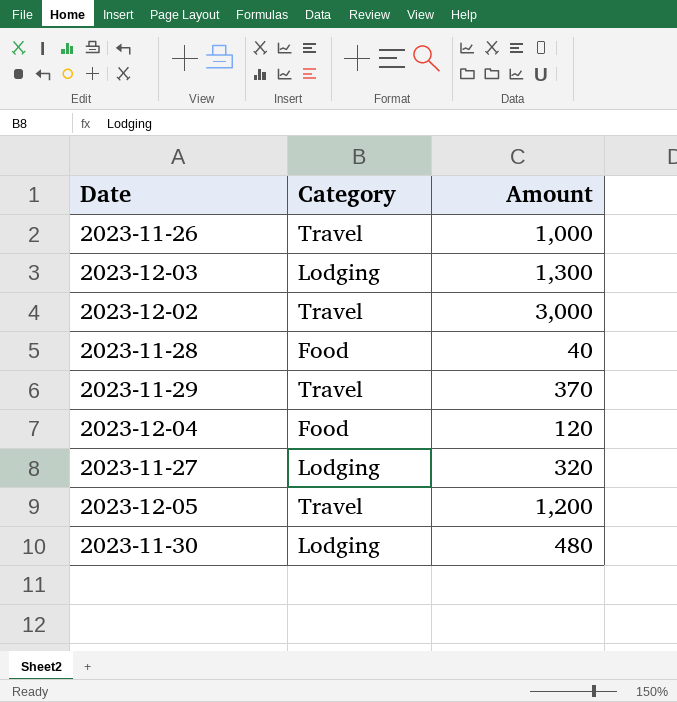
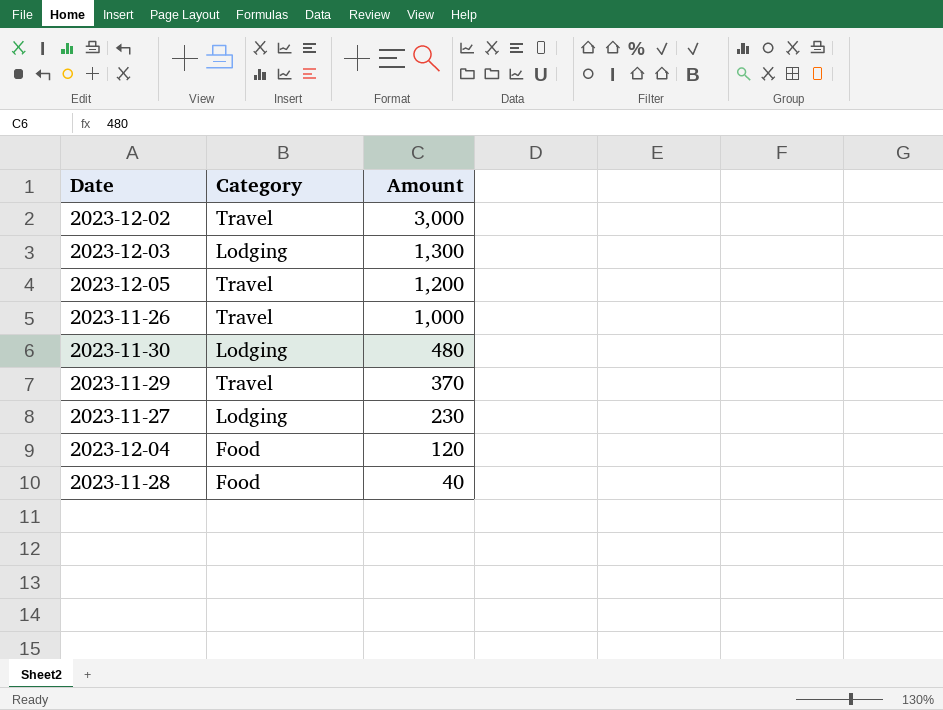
row order: none -> Amount descending
2023-11-27 | Amount: 320 -> 230

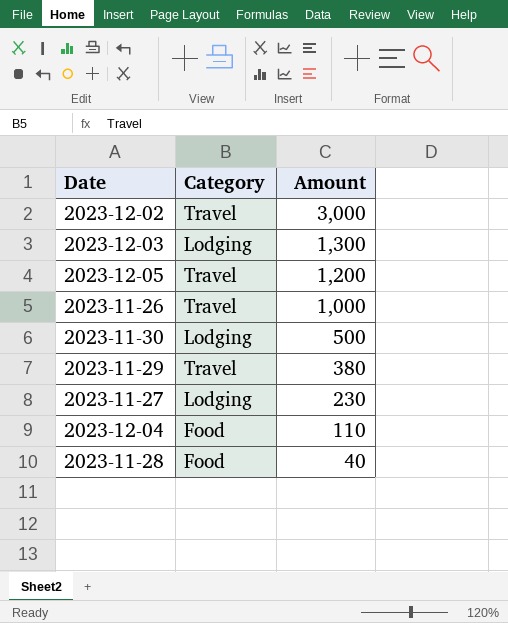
2023-11-30 | Amount: 480 -> 500
2023-11-29 | Amount: 370 -> 380
2023-12-04 | Amount: 120 -> 110

